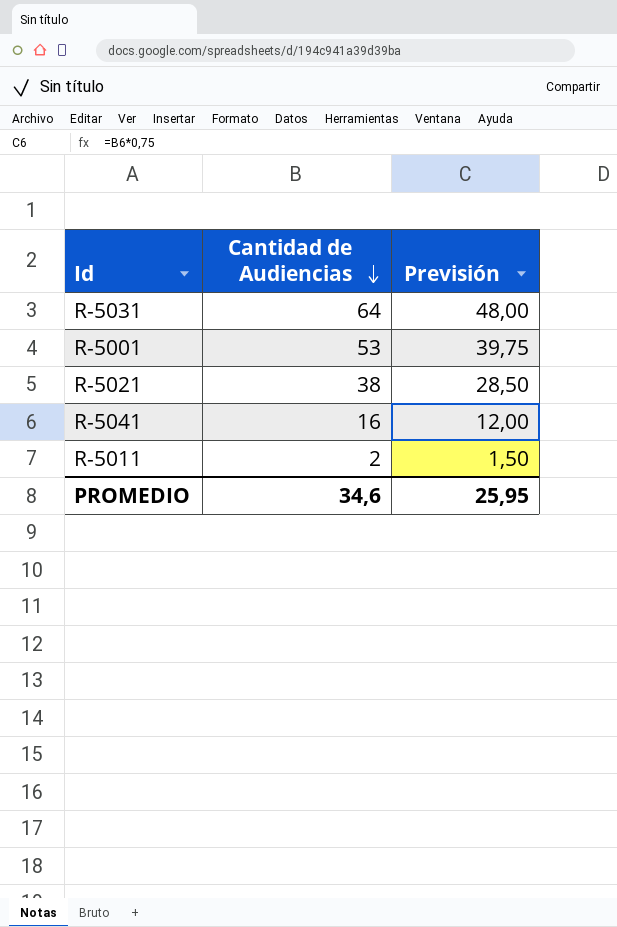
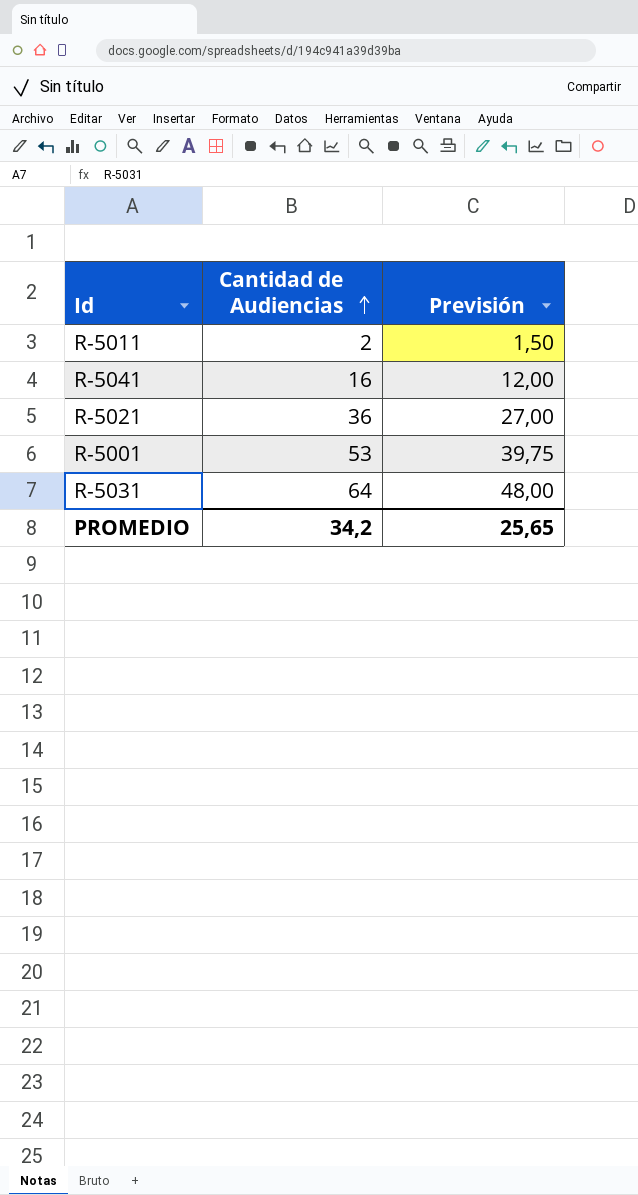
row order: Cantidad de Audiencias descending -> Cantidad de Audiencias ascending
R-5021 | Cantidad de Audiencias: 38 -> 36
R-5021 | Previsión: 28,50 -> 27,00
PROMEDIO | Cantidad de Audiencias: 34,6 -> 34,2
PROMEDIO | Previsión: 25,95 -> 25,65

